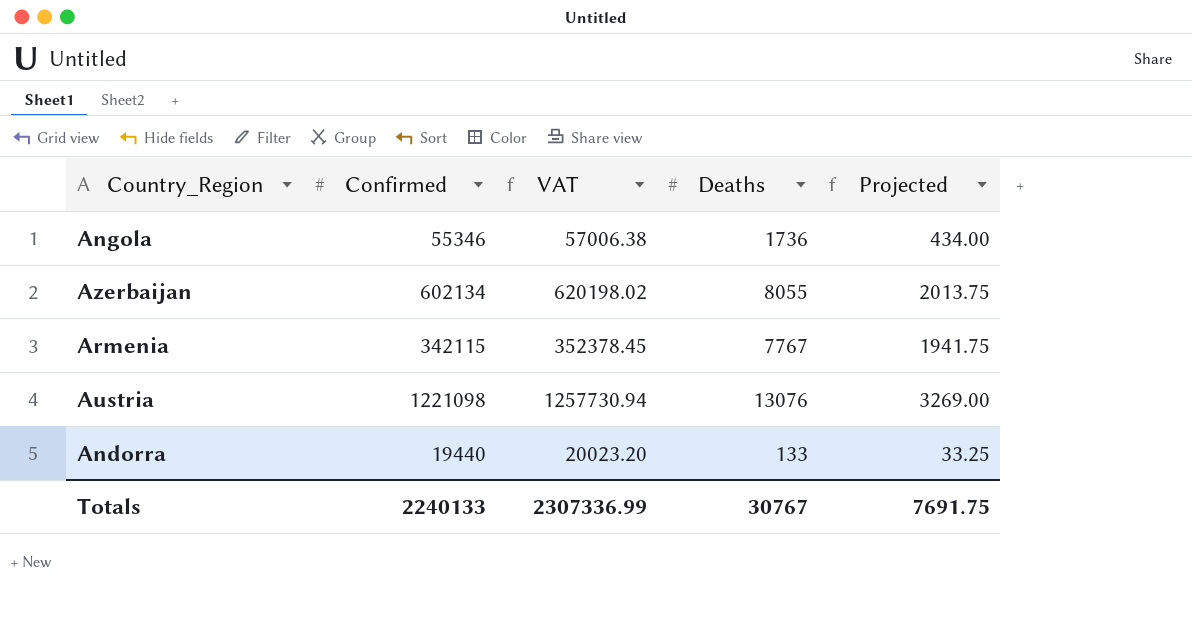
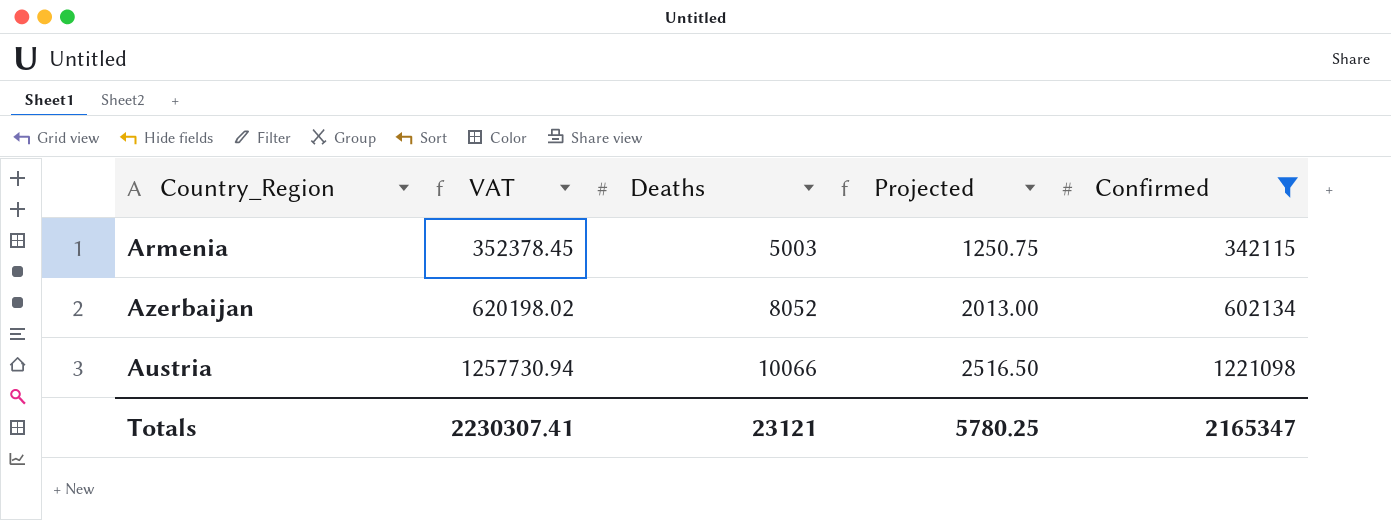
filter: none -> Confirmed >= 342115
row order: none -> VAT ascending
column Confirmed | position: 2 -> 5
Armenia | Deaths: 7767 -> 5003
Armenia | Projected: 1941.75 -> 1250.75
Azerbaijan | Deaths: 8055 -> 8052
Azerbaijan | Projected: 2013.75 -> 2013.00
Austria | Deaths: 13076 -> 10066
Austria | Projected: 3269.00 -> 2516.50
Totals | VAT: 2307336.99 -> 2230307.41
Totals | Deaths: 30767 -> 23121
Totals | Projected: 7691.75 -> 5780.25
Totals | Confirmed: 2240133 -> 2165347

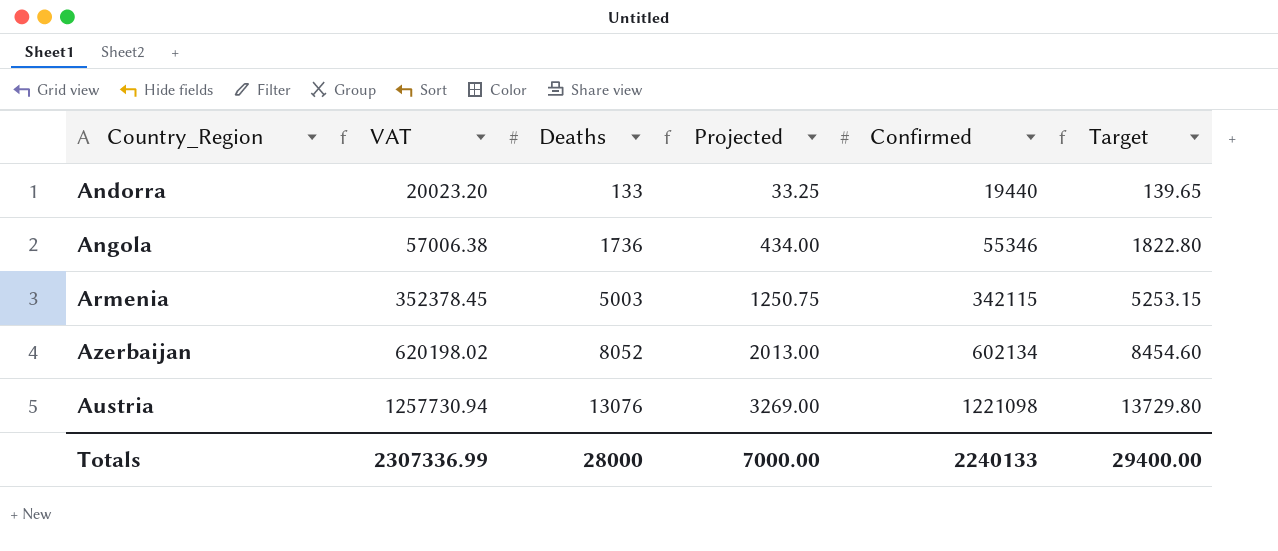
filter: Confirmed >= 342115 -> none
column Target | formula: none -> [Deaths] * 1.05
Austria | Deaths: 10066 -> 13076
Austria | Projected: 2516.50 -> 3269.00
Totals | VAT: 2230307.41 -> 2307336.99
Totals | Deaths: 23121 -> 28000
Totals | Projected: 5780.25 -> 7000.00
Totals | Confirmed: 2165347 -> 2240133

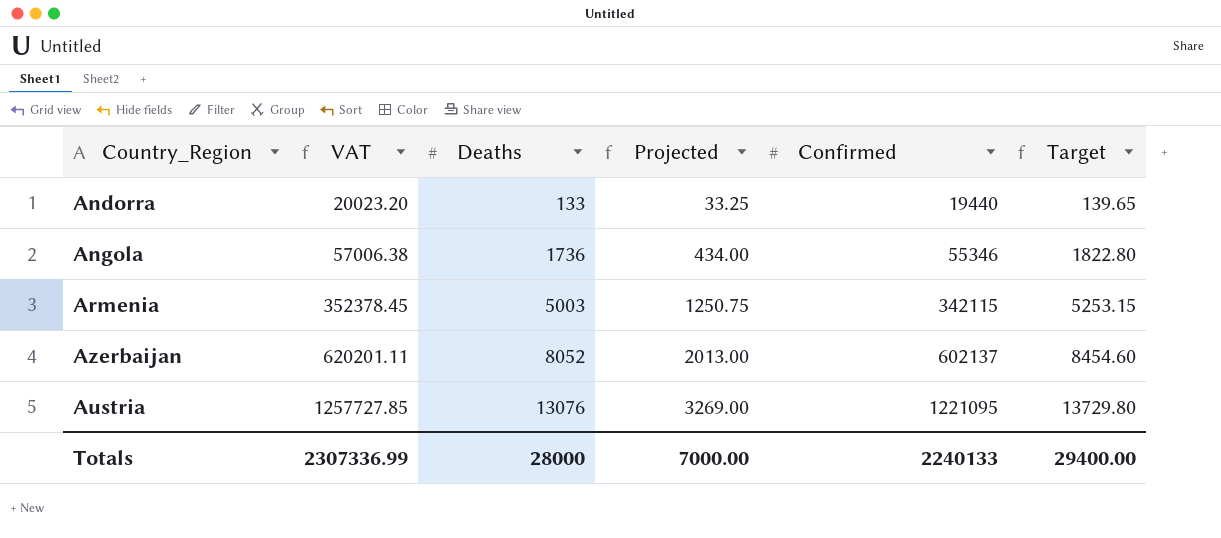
Azerbaijan | VAT: 620198.02 -> 620201.11
Azerbaijan | Confirmed: 602134 -> 602137
Austria | VAT: 1257730.94 -> 1257727.85
Austria | Confirmed: 1221098 -> 1221095

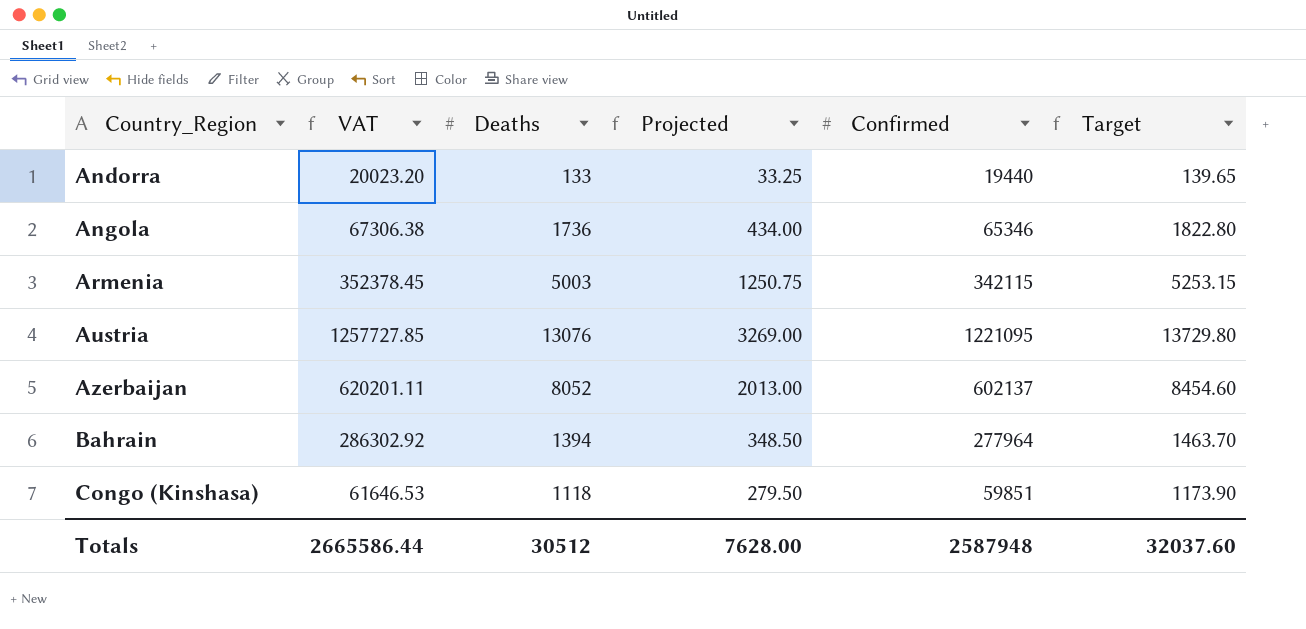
row order: VAT ascending -> Country_Region ascending
Angola | VAT: 57006.38 -> 67306.38
Angola | Confirmed: 55346 -> 65346
row Bahrain: none -> 286302.92 | 1394 | 348.50 | 277964 | 1463.70
row Congo (Kinshasa): none -> 61646.53 | 1118 | 279.50 | 59851 | 1173.90
Totals | VAT: 2307336.99 -> 2665586.44
Totals | Deaths: 28000 -> 30512
Totals | Projected: 7000.00 -> 7628.00
Totals | Confirmed: 2240133 -> 2587948
Totals | Target: 29400.00 -> 32037.60

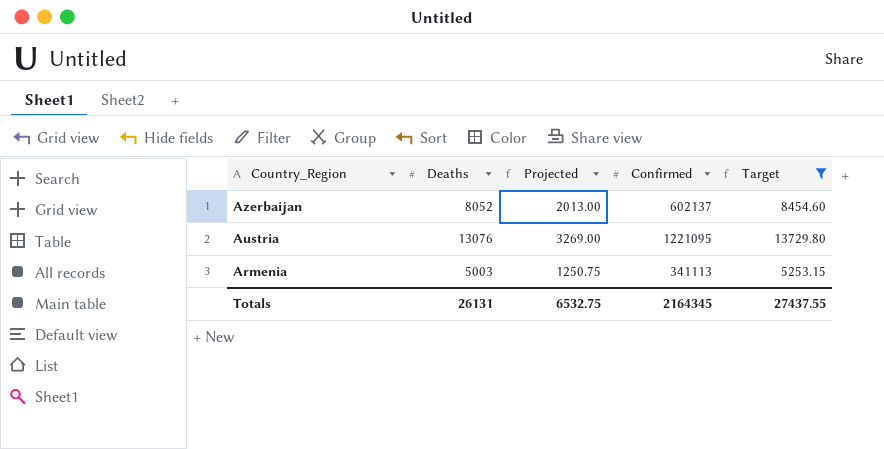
filter: none -> Target >= 5253.15
row order: Country_Region ascending -> Country_Region descending
column VAT | formula: [Confirmed] * 1.03 -> none
Armenia | Confirmed: 342115 -> 341113
Totals | Deaths: 30512 -> 26131
Totals | Projected: 7628.00 -> 6532.75
Totals | Confirmed: 2587948 -> 2164345
Totals | Target: 32037.60 -> 27437.55

